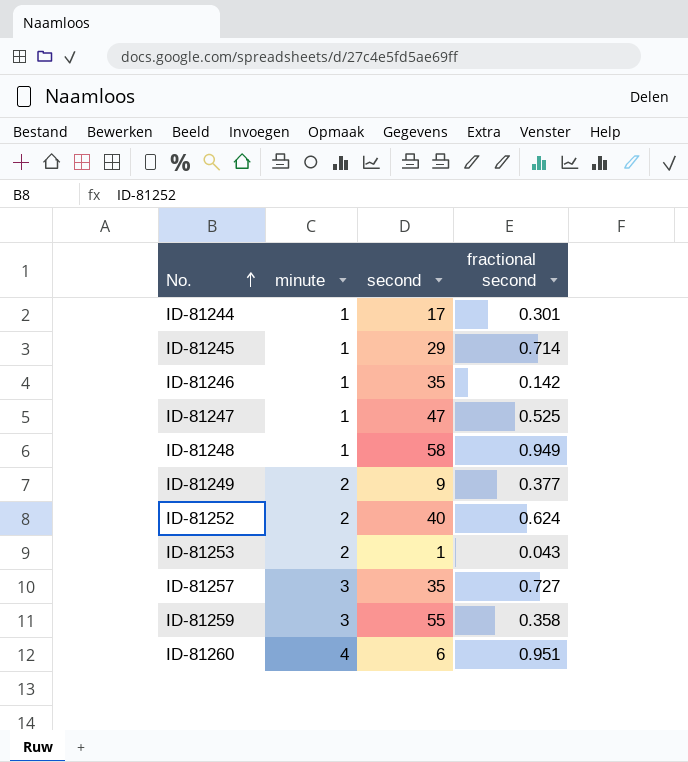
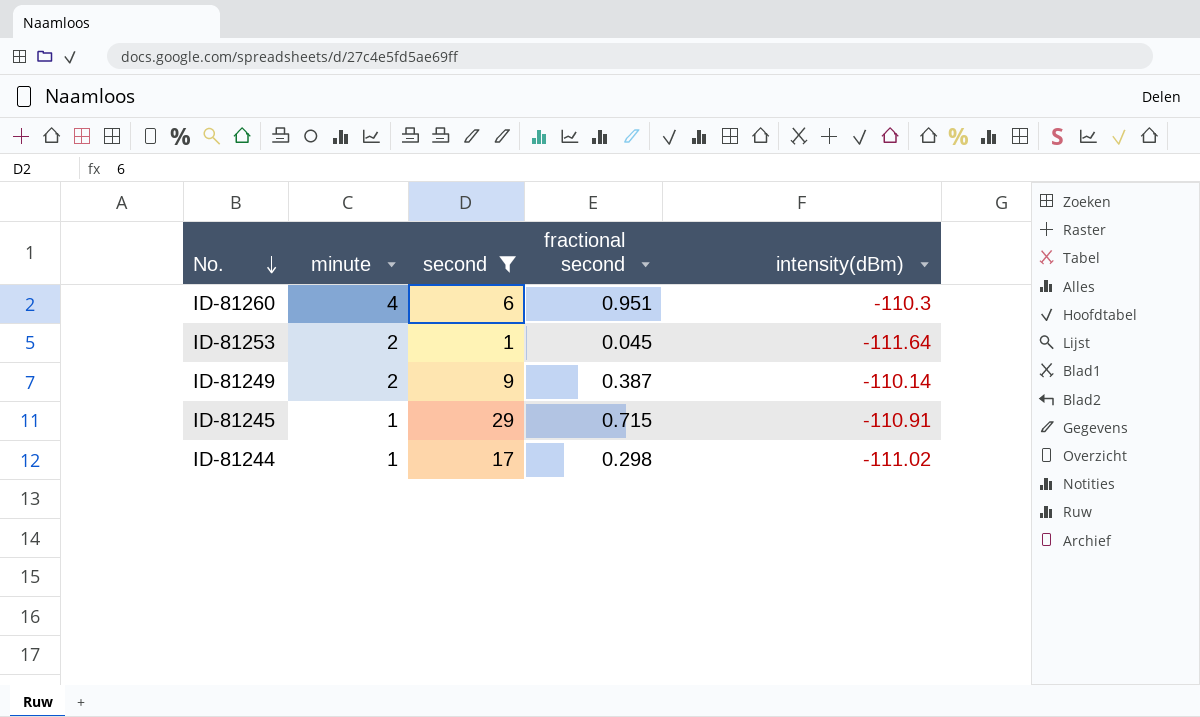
filter: none -> second <= 29
row order: No. ascending -> No. descending
column intensity(dBm) | position: none -> 5
ID-81253 | fractional second: 0.043 -> 0.045
ID-81249 | fractional second: 0.377 -> 0.387
ID-81245 | fractional second: 0.714 -> 0.715
ID-81244 | fractional second: 0.301 -> 0.298

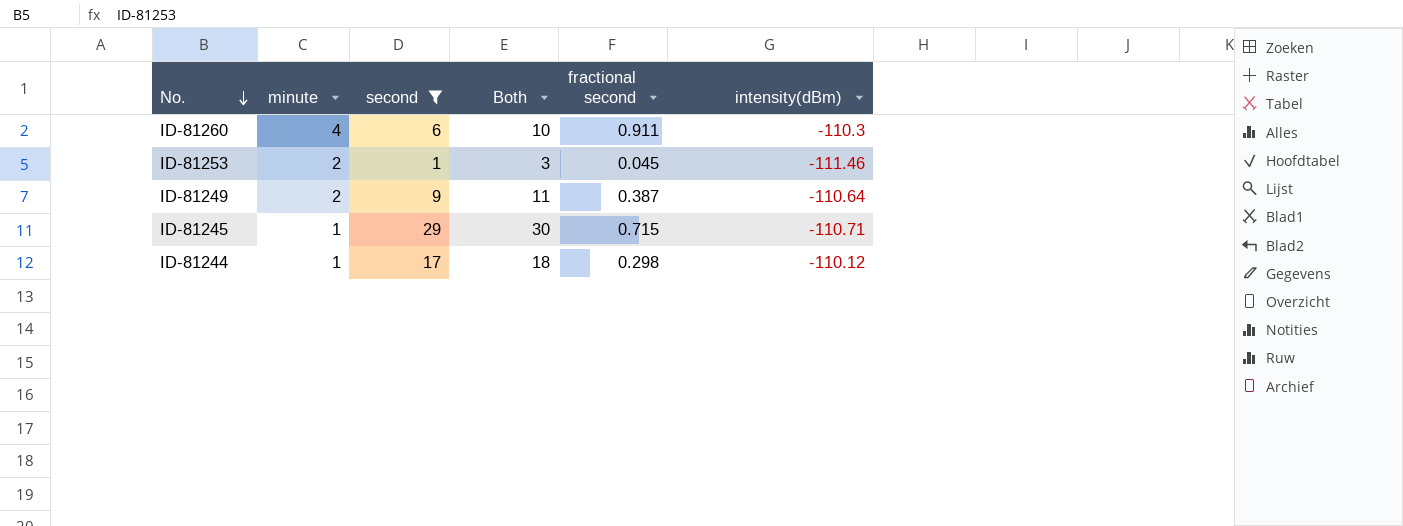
column Both | formula: none -> [minute] + [second]
ID-81260 | fractional second: 0.951 -> 0.911
ID-81253 | intensity(dBm): -111.64 -> -111.46
ID-81249 | intensity(dBm): -110.14 -> -110.64
ID-81245 | intensity(dBm): -110.91 -> -110.71
ID-81244 | intensity(dBm): -111.02 -> -110.12

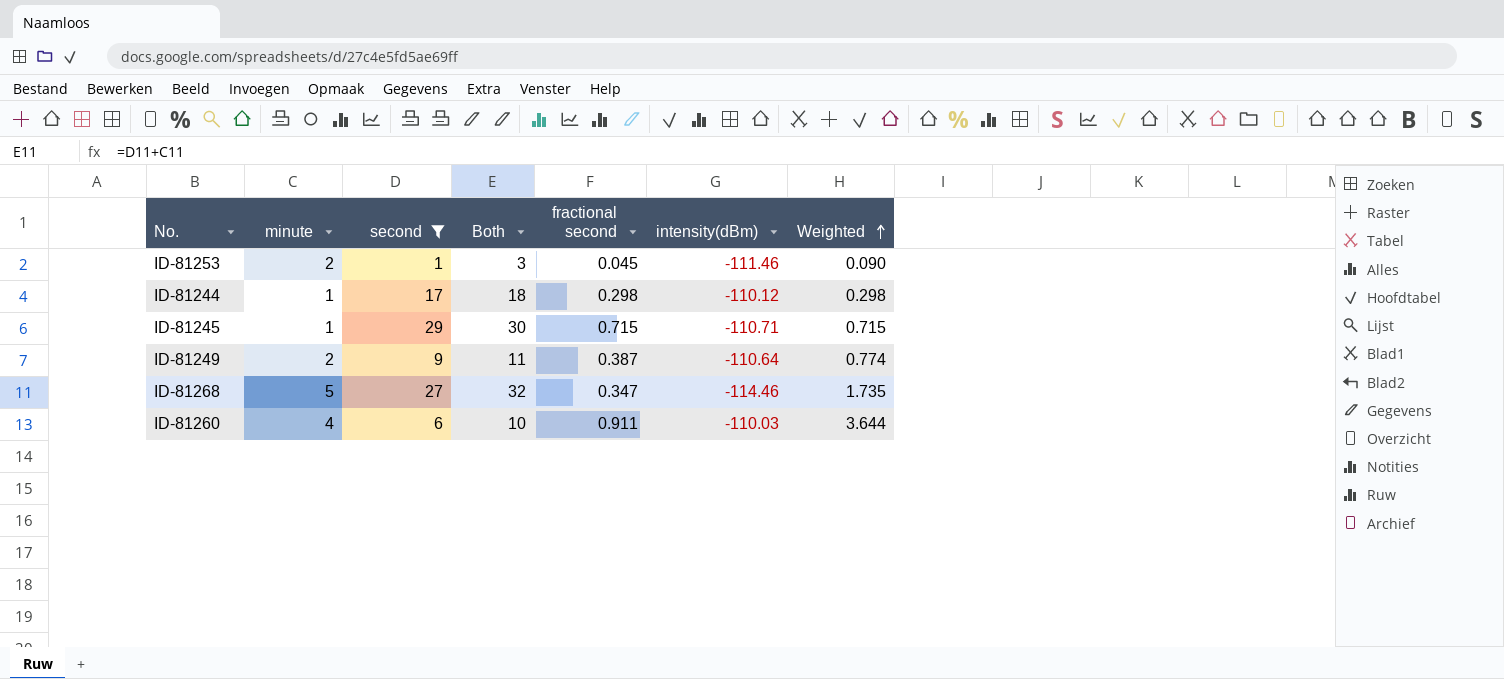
row order: No. descending -> Weighted ascending
column Weighted | formula: none -> [minute] * [fractional second]
row ID-81268: none -> 5 | 27 | 32 | 0.347 | -114.46 | 1.735
ID-81260 | intensity(dBm): -110.3 -> -110.03

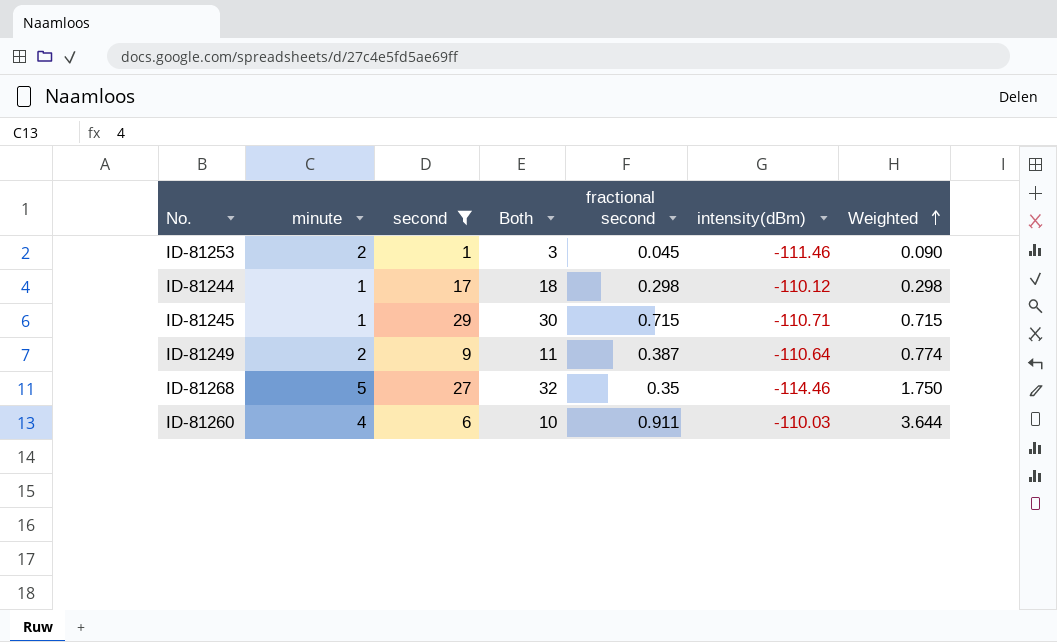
ID-81268 | fractional second: 0.347 -> 0.35
ID-81268 | Weighted: 1.735 -> 1.750

